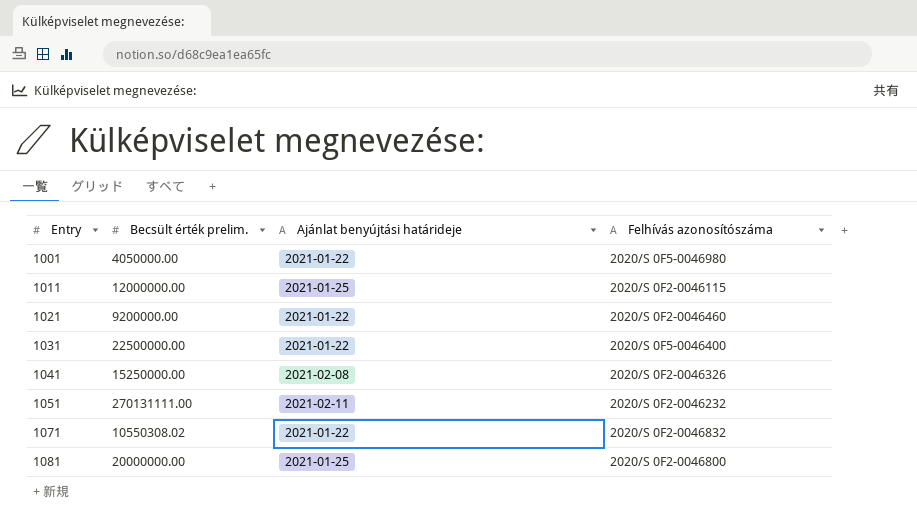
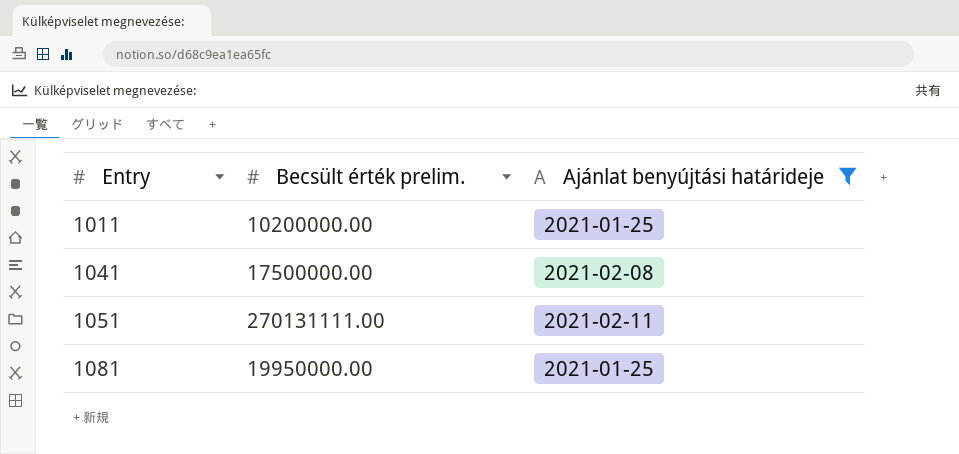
filter: none -> Ajánlat benyújtási határideje != 2021-01-22
column Felhívás azonosítószáma | position: 4 -> none
1011 | Becsült érték prelim.: 12000000.00 -> 10200000.00
1041 | Becsült érték prelim.: 15250000.00 -> 17500000.00
1081 | Becsült érték prelim.: 20000000.00 -> 19950000.00

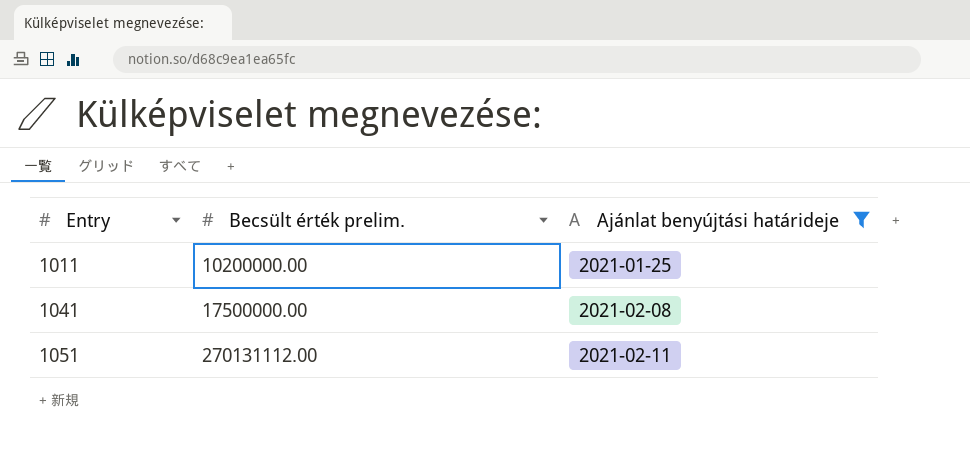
row 1081: 19950000.00 | 2021-01-25 -> none
1051 | Becsült érték prelim.: 270131111.00 -> 270131112.00

